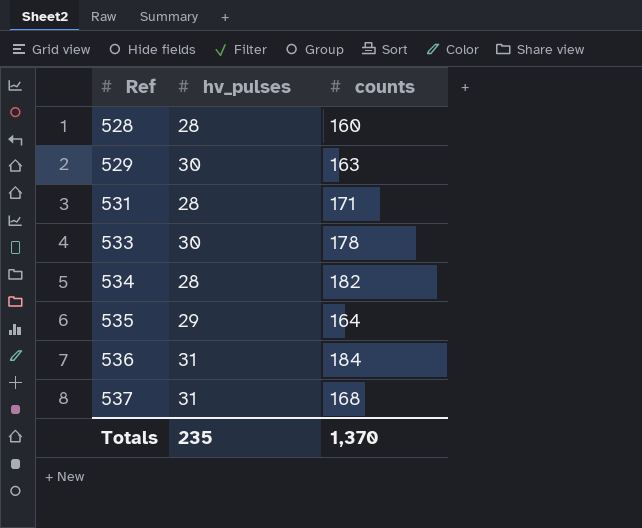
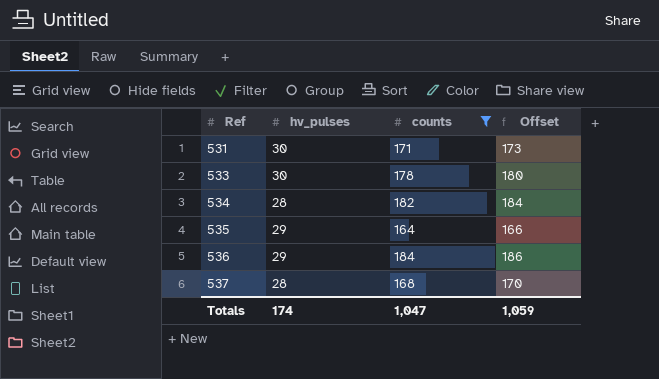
filter: none -> counts >= 164
column Offset | formula: none -> [counts] + 2
531 | hv_pulses: 28 -> 30
536 | hv_pulses: 31 -> 29
537 | hv_pulses: 31 -> 28
Totals | hv_pulses: 235 -> 174
Totals | counts: 1,370 -> 1,047

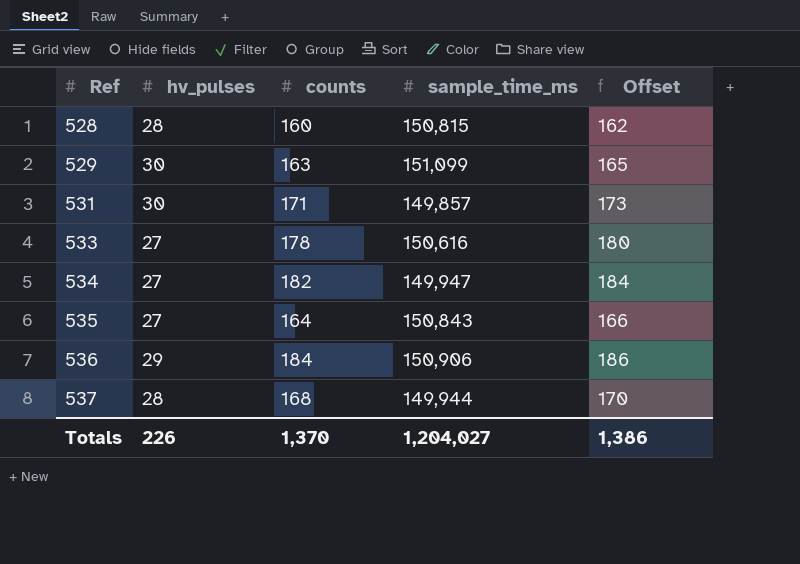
filter: counts >= 164 -> none
column sample_time_ms | position: none -> 4
533 | hv_pulses: 30 -> 27
534 | hv_pulses: 28 -> 27
535 | hv_pulses: 29 -> 27
Totals | hv_pulses: 174 -> 226
Totals | counts: 1,047 -> 1,370
Totals | Offset: 1,059 -> 1,386

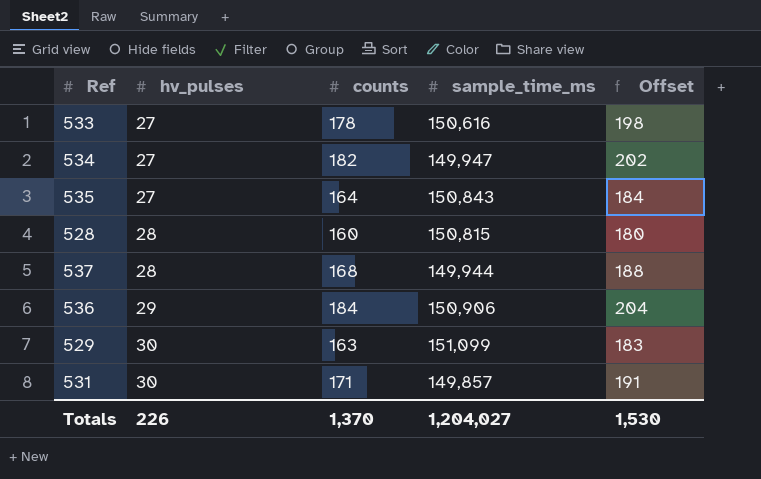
row order: Ref ascending -> hv_pulses ascending
column Offset | formula: [counts] + 2 -> [counts] + 20
Totals | Offset: 1,386 -> 1,530

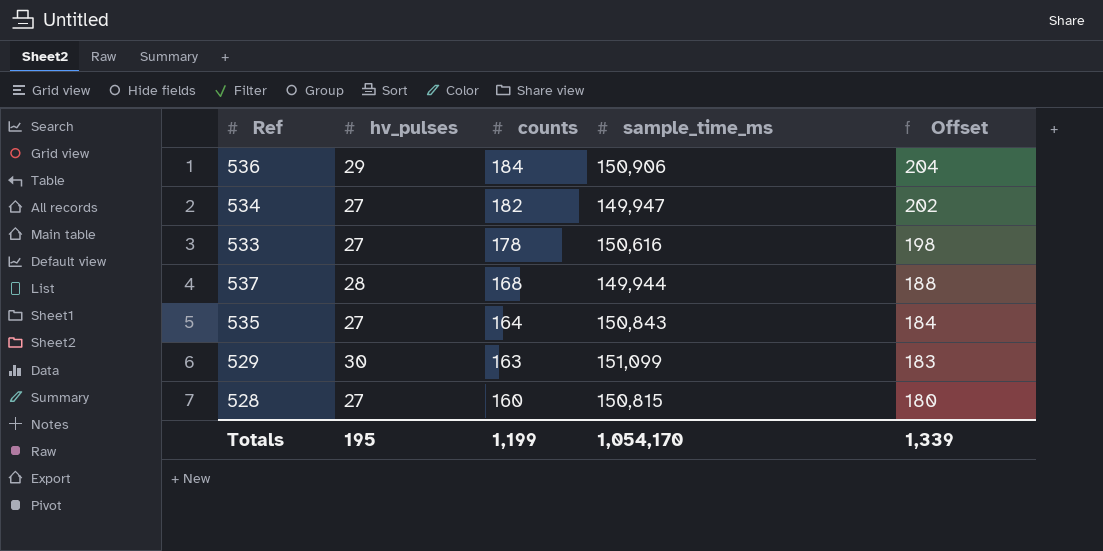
row order: hv_pulses ascending -> counts descending
row 531: 30 | 171 | 149,857 | 191 -> none
528 | hv_pulses: 28 -> 27
Totals | hv_pulses: 226 -> 195
Totals | counts: 1,370 -> 1,199
Totals | sample_time_ms: 1,204,027 -> 1,054,170
Totals | Offset: 1,530 -> 1,339

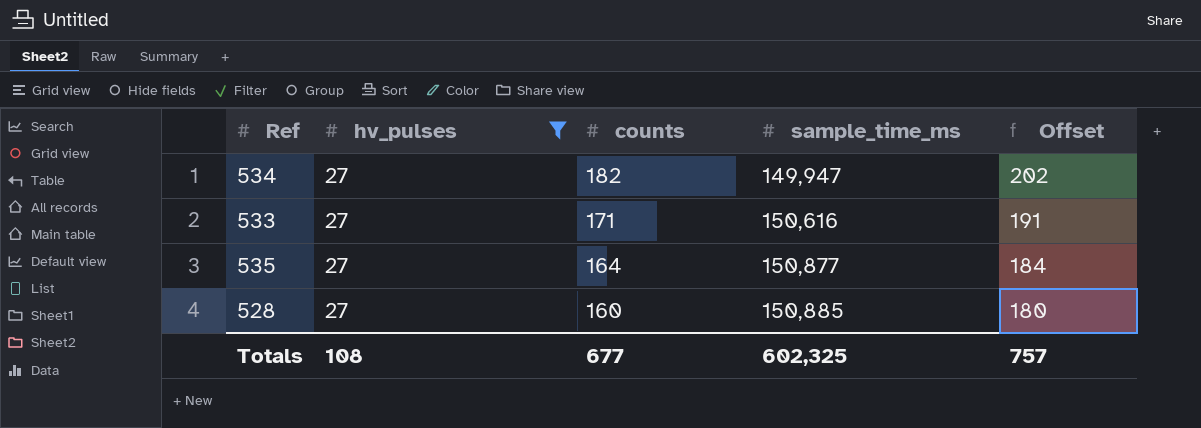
filter: none -> hv_pulses = 27
533 | counts: 178 -> 171
533 | Offset: 198 -> 191
535 | sample_time_ms: 150,843 -> 150,877
528 | sample_time_ms: 150,815 -> 150,885
Totals | hv_pulses: 195 -> 108
Totals | counts: 1,199 -> 677
Totals | sample_time_ms: 1,054,170 -> 602,325
Totals | Offset: 1,339 -> 757

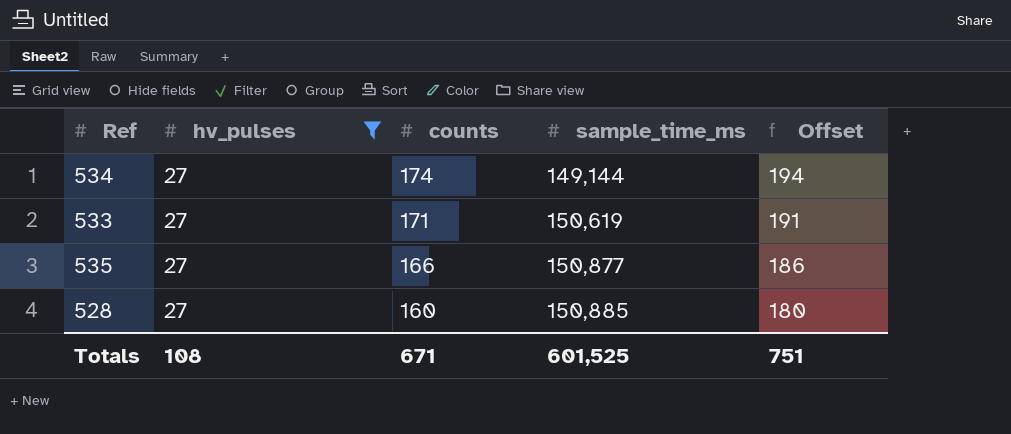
534 | counts: 182 -> 174
534 | sample_time_ms: 149,947 -> 149,144
534 | Offset: 202 -> 194
533 | sample_time_ms: 150,616 -> 150,619
535 | counts: 164 -> 166
535 | Offset: 184 -> 186
Totals | counts: 677 -> 671
Totals | sample_time_ms: 602,325 -> 601,525
Totals | Offset: 757 -> 751

